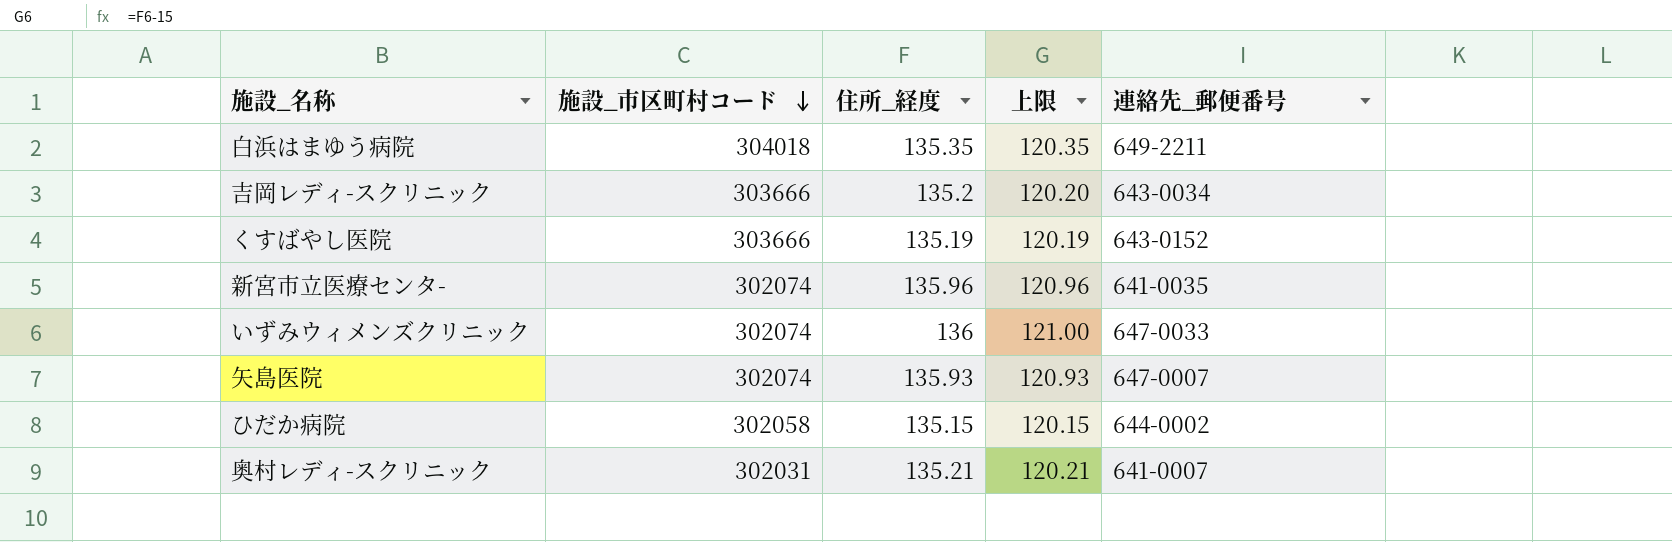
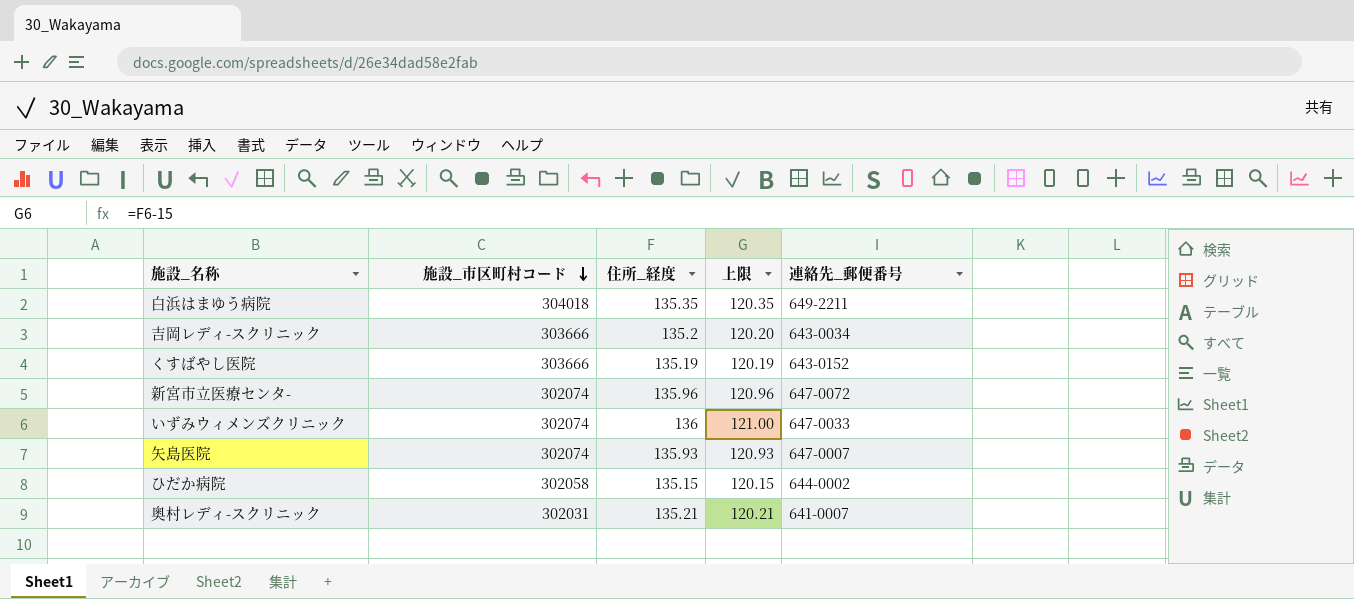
新宮市立医療センタ- | 連絡先_郵便番号: 641-0035 -> 647-0072

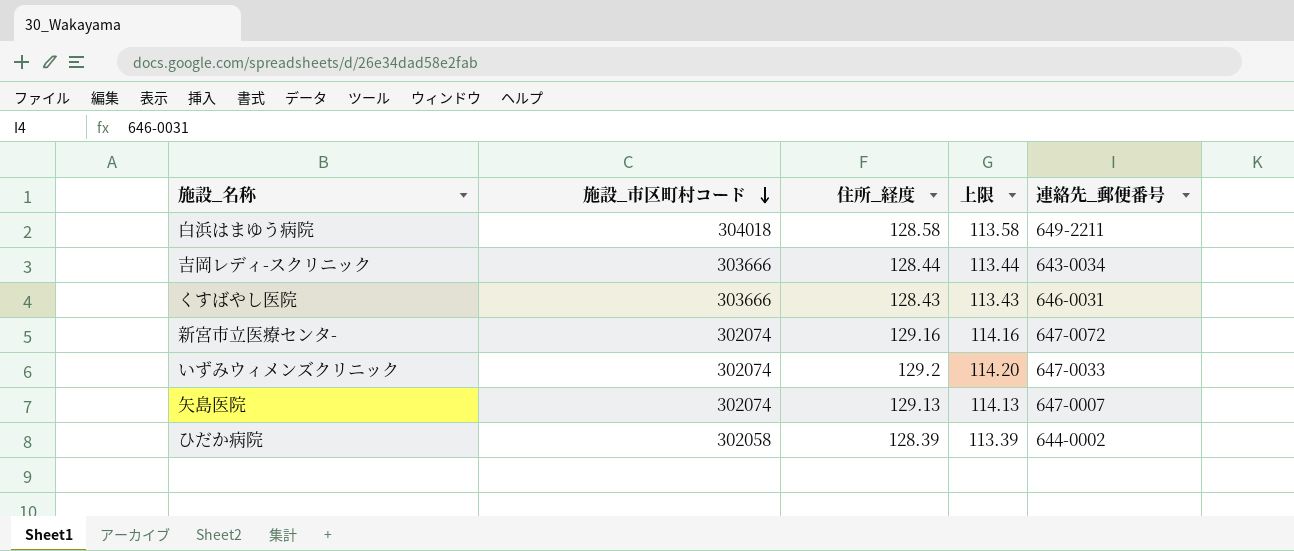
row 奥村レディ-スクリニック: 302031 | 135.21 | 120.21 | 641-0007 -> none
白浜はまゆう病院 | 住所_経度: 135.35 -> 128.58
白浜はまゆう病院 | 上限: 120.35 -> 113.58
吉岡レディ-スクリニック | 住所_経度: 135.2 -> 128.44
吉岡レディ-スクリニック | 上限: 120.20 -> 113.44
くすばやし医院 | 住所_経度: 135.19 -> 128.43
くすばやし医院 | 上限: 120.19 -> 113.43
くすばやし医院 | 連絡先_郵便番号: 643-0152 -> 646-0031
新宮市立医療センタ- | 住所_経度: 135.96 -> 129.16
新宮市立医療センタ- | 上限: 120.96 -> 114.16
いずみウィメンズクリニック | 住所_経度: 136 -> 129.2
いずみウィメンズクリニック | 上限: 121.00 -> 114.20
矢島医院 | 住所_経度: 135.93 -> 129.13
矢島医院 | 上限: 120.93 -> 114.13
ひだか病院 | 住所_経度: 135.15 -> 128.39
ひだか病院 | 上限: 120.15 -> 113.39

